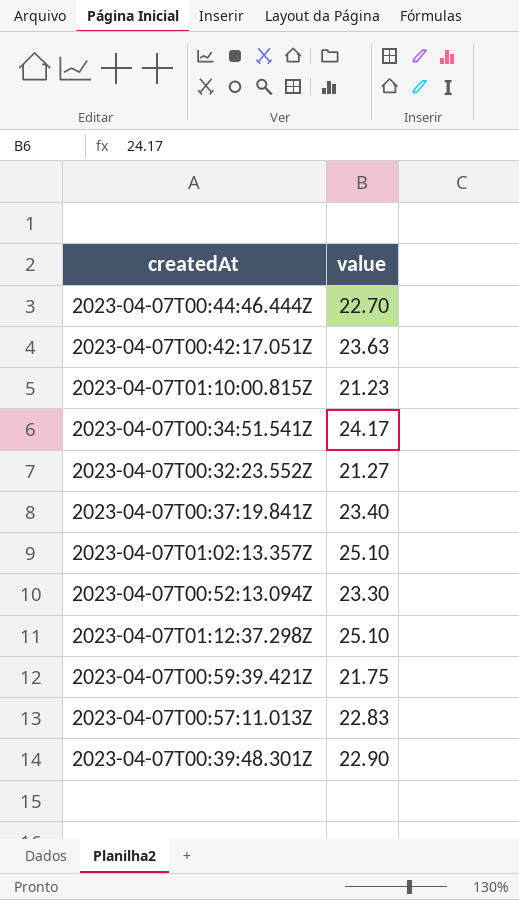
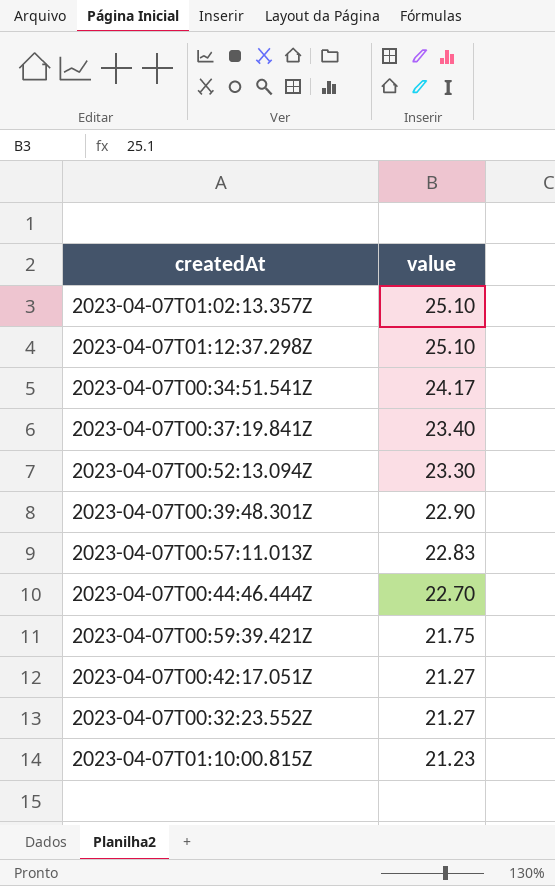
row order: none -> value descending
2023-04-07T00:42:17.051Z | value: 23.63 -> 21.27

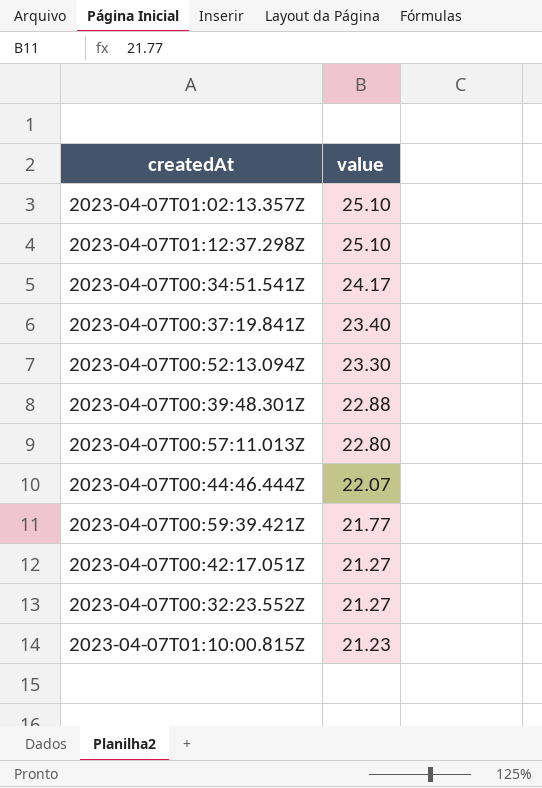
2023-04-07T00:39:48.301Z | value: 22.90 -> 22.88
2023-04-07T00:57:11.013Z | value: 22.83 -> 22.80
2023-04-07T00:44:46.444Z | value: 22.70 -> 22.07
2023-04-07T00:59:39.421Z | value: 21.75 -> 21.77

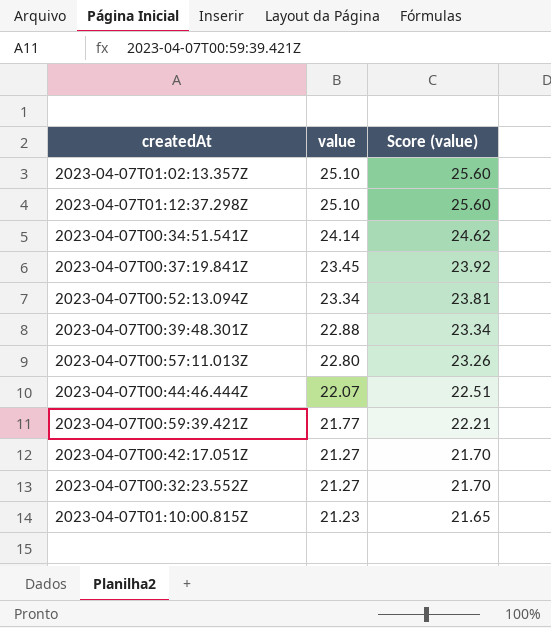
column Score (value) | formula: none -> [value] * 1.02
2023-04-07T00:34:51.541Z | value: 24.17 -> 24.14
2023-04-07T00:37:19.841Z | value: 23.40 -> 23.45
2023-04-07T00:52:13.094Z | value: 23.30 -> 23.34

